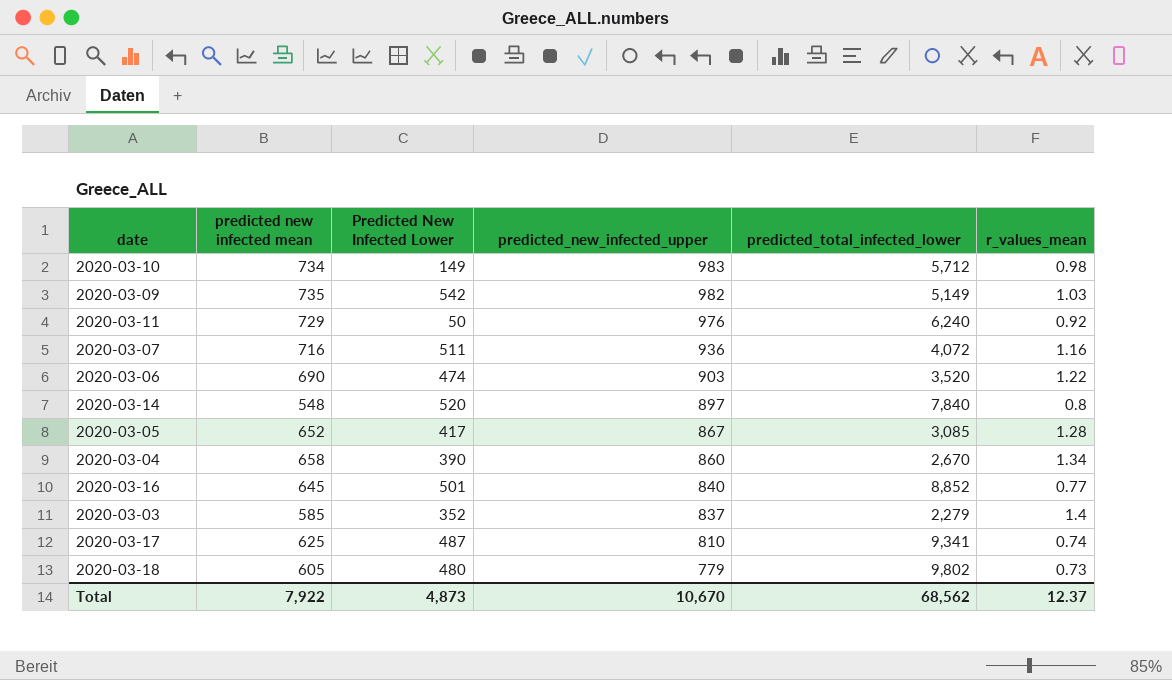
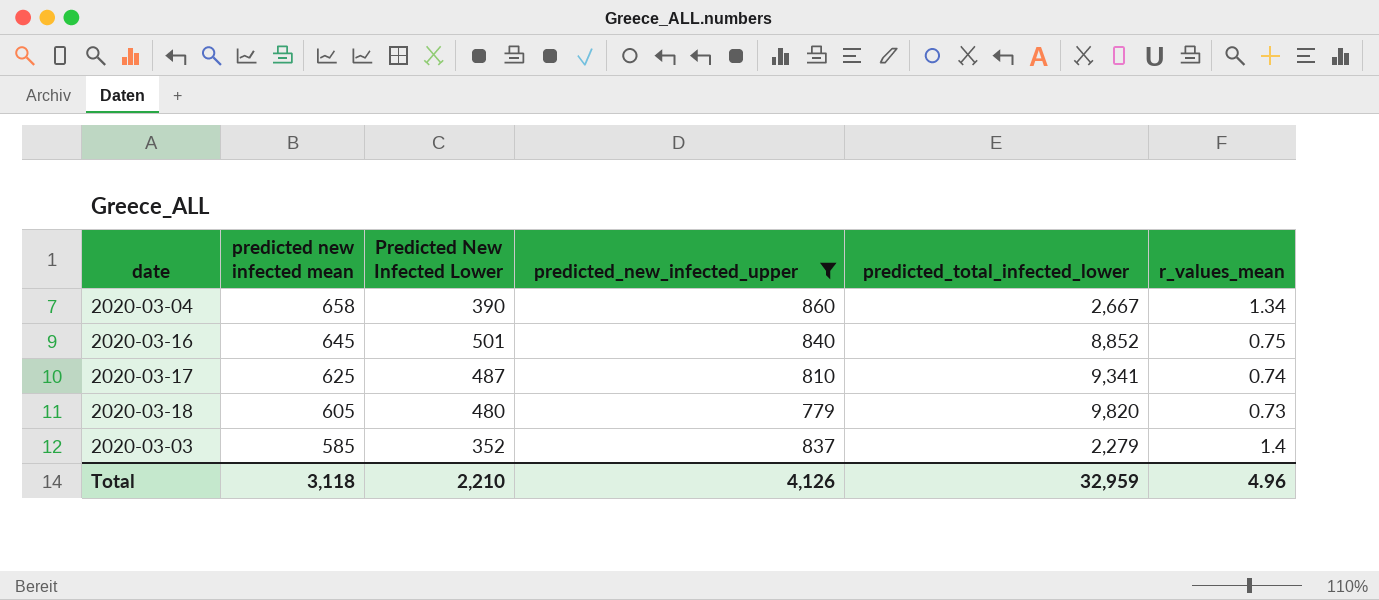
filter: none -> predicted_new_infected_upper <= 860
row order: predicted_new_infected_upper descending -> predicted new infected mean descending
2020-03-04 | predicted_total_infected_lower: 2,670 -> 2,667
2020-03-16 | r_values_mean: 0.77 -> 0.75
2020-03-18 | predicted_total_infected_lower: 9,802 -> 9,820
Total | predicted new infected mean: 7,922 -> 3,118
Total | Predicted New Infected Lower: 4,873 -> 2,210
Total | predicted_new_infected_upper: 10,670 -> 4,126
Total | predicted_total_infected_lower: 68,562 -> 32,959
Total | r_values_mean: 12.37 -> 4.96

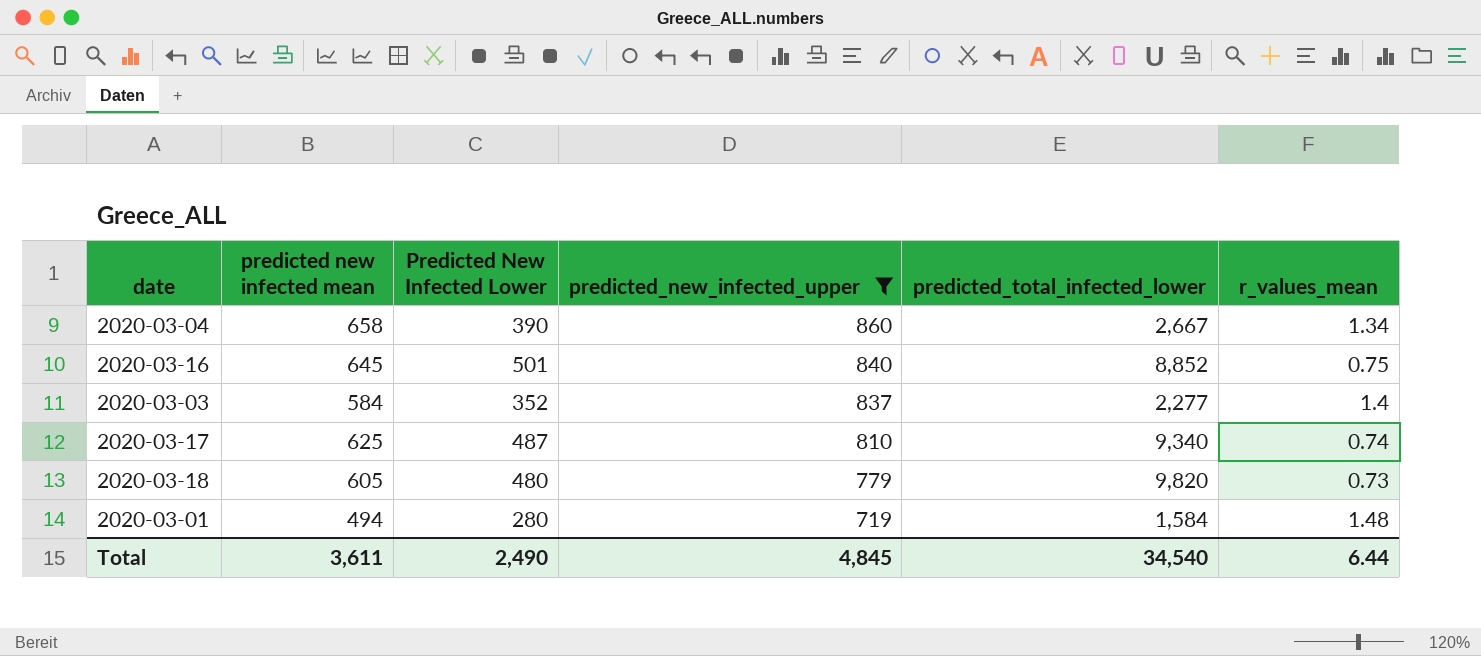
row order: predicted new infected mean descending -> predicted_new_infected_upper descending
2020-03-03 | predicted new infected mean: 585 -> 584
2020-03-03 | predicted_total_infected_lower: 2,279 -> 2,277
2020-03-17 | predicted_total_infected_lower: 9,341 -> 9,340
row 2020-03-01: none -> 494 | 280 | 719 | 1,584 | 1.48
Total | predicted new infected mean: 3,118 -> 3,611
Total | Predicted New Infected Lower: 2,210 -> 2,490
Total | predicted_new_infected_upper: 4,126 -> 4,845
Total | predicted_total_infected_lower: 32,959 -> 34,540
Total | r_values_mean: 4.96 -> 6.44

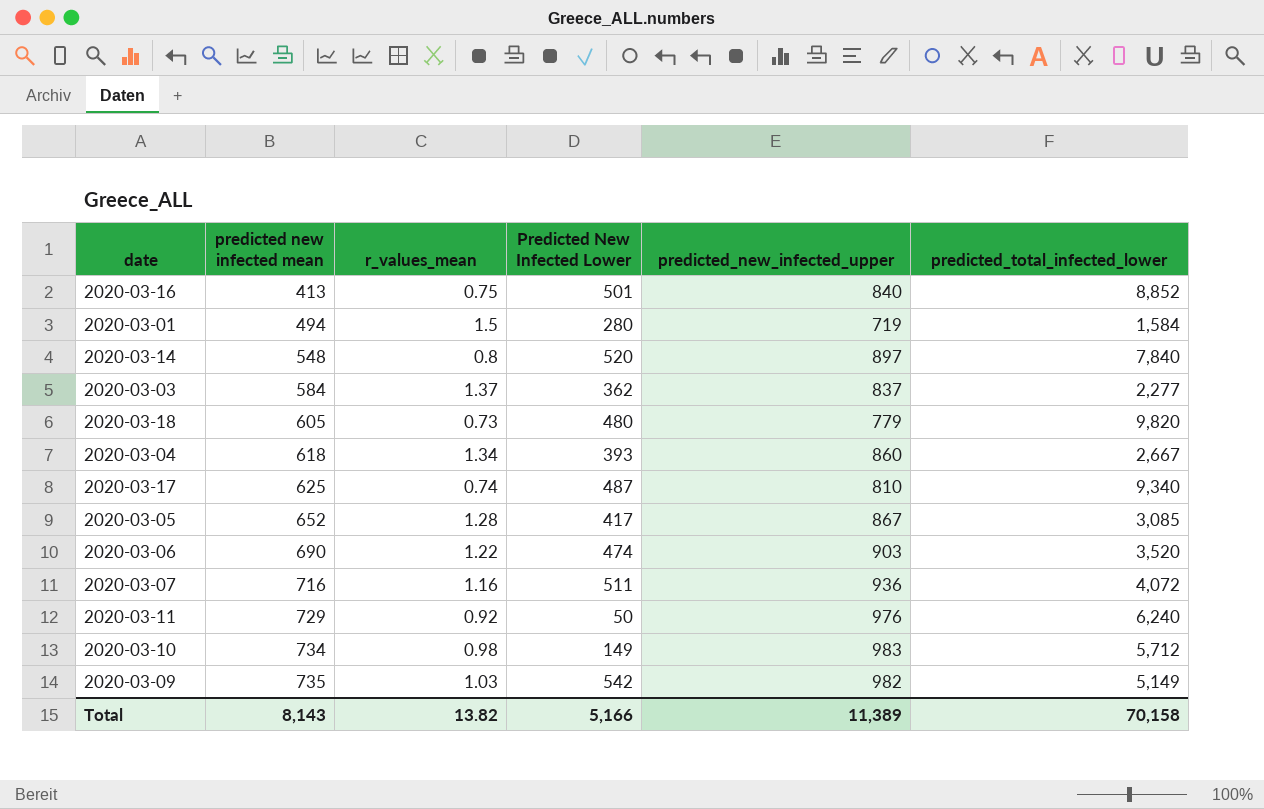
filter: predicted_new_infected_upper <= 860 -> none
row order: predicted_new_infected_upper descending -> predicted new infected mean ascending
column r_values_mean | position: 6 -> 3
2020-03-16 | predicted new infected mean: 645 -> 413
2020-03-01 | r_values_mean: 1.48 -> 1.5
2020-03-03 | r_values_mean: 1.4 -> 1.37
2020-03-03 | Predicted New Infected Lower: 352 -> 362
2020-03-04 | predicted new infected mean: 658 -> 618
2020-03-04 | Predicted New Infected Lower: 390 -> 393
Total | predicted new infected mean: 3,611 -> 8,143
Total | r_values_mean: 6.44 -> 13.82
Total | Predicted New Infected Lower: 2,490 -> 5,166
Total | predicted_new_infected_upper: 4,845 -> 11,389
Total | predicted_total_infected_lower: 34,540 -> 70,158

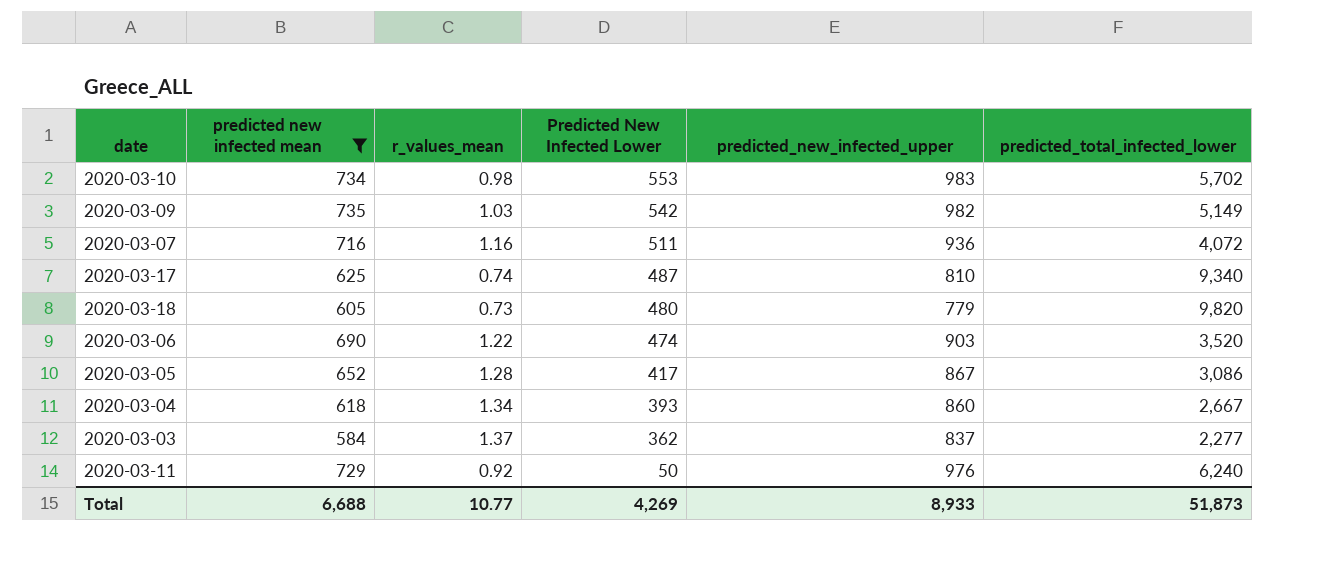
filter: none -> predicted new infected mean >= 584
row order: predicted new infected mean ascending -> Predicted New Infected Lower descending
2020-03-10 | Predicted New Infected Lower: 149 -> 553
2020-03-10 | predicted_total_infected_lower: 5,712 -> 5,702
2020-03-05 | predicted_total_infected_lower: 3,085 -> 3,086
Total | predicted new infected mean: 8,143 -> 6,688
Total | r_values_mean: 13.82 -> 10.77
Total | Predicted New Infected Lower: 5,166 -> 4,269
Total | predicted_new_infected_upper: 11,389 -> 8,933
Total | predicted_total_infected_lower: 70,158 -> 51,873

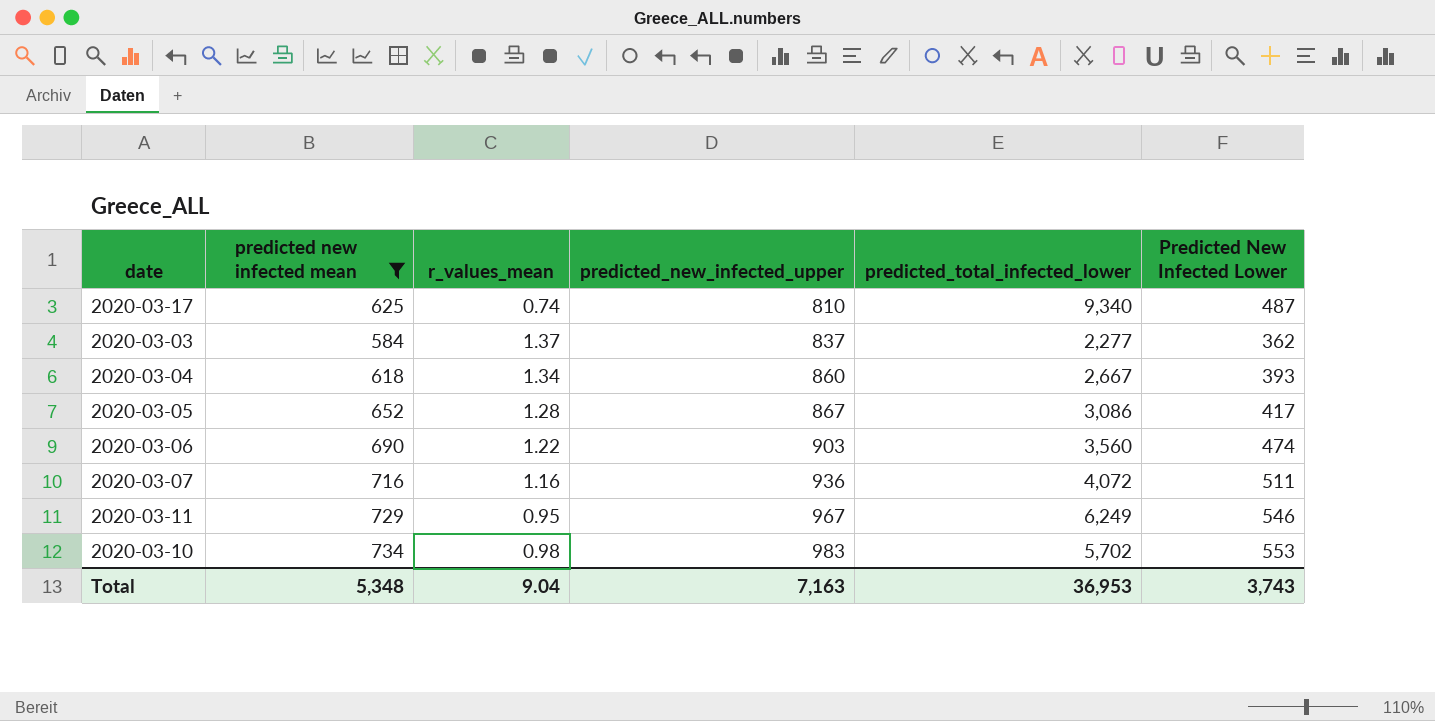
row order: Predicted New Infected Lower descending -> predicted_new_infected_upper ascending
column Predicted New Infected Lower | position: 4 -> 6
row 2020-03-09: 735 | 1.03 | 542 | 982 | 5,149 -> none
row 2020-03-18: 605 | 0.73 | 480 | 779 | 9,820 -> none
2020-03-06 | predicted_total_infected_lower: 3,520 -> 3,560
2020-03-11 | r_values_mean: 0.92 -> 0.95
2020-03-11 | predicted_new_infected_upper: 976 -> 967
2020-03-11 | predicted_total_infected_lower: 6,240 -> 6,249
2020-03-11 | Predicted New Infected Lower: 50 -> 546
Total | predicted new infected mean: 6,688 -> 5,348
Total | r_values_mean: 10.77 -> 9.04
Total | predicted_new_infected_upper: 8,933 -> 7,163
Total | predicted_total_infected_lower: 51,873 -> 36,953
Total | Predicted New Infected Lower: 4,269 -> 3,743

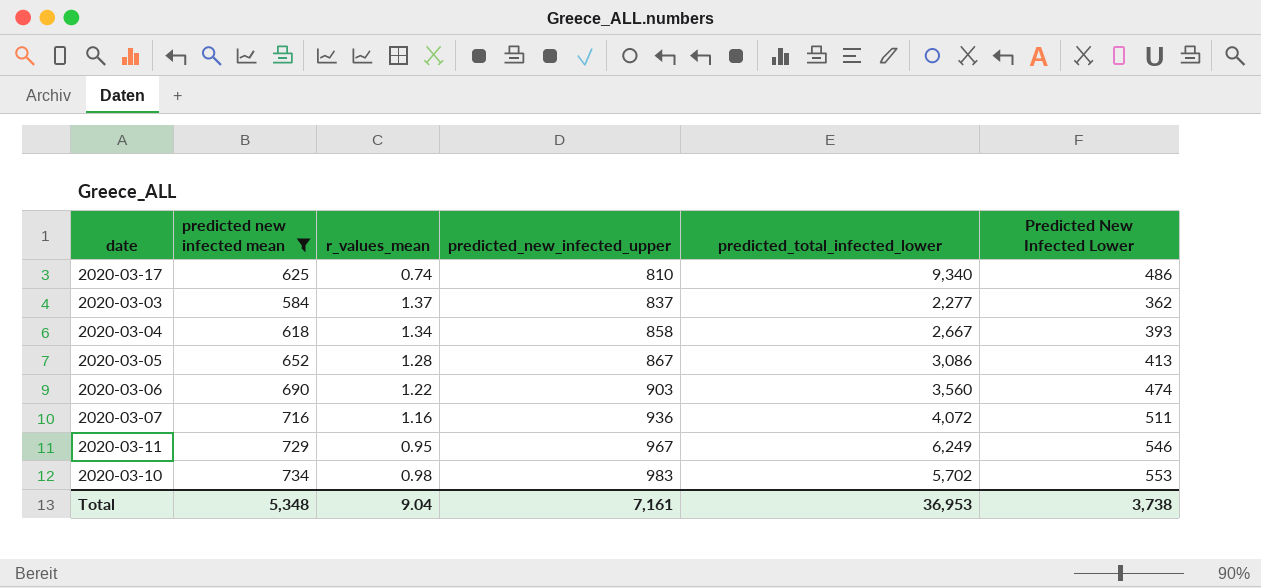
2020-03-17 | Predicted New Infected Lower: 487 -> 486
2020-03-04 | predicted_new_infected_upper: 860 -> 858
2020-03-05 | Predicted New Infected Lower: 417 -> 413
Total | predicted_new_infected_upper: 7,163 -> 7,161
Total | Predicted New Infected Lower: 3,743 -> 3,738

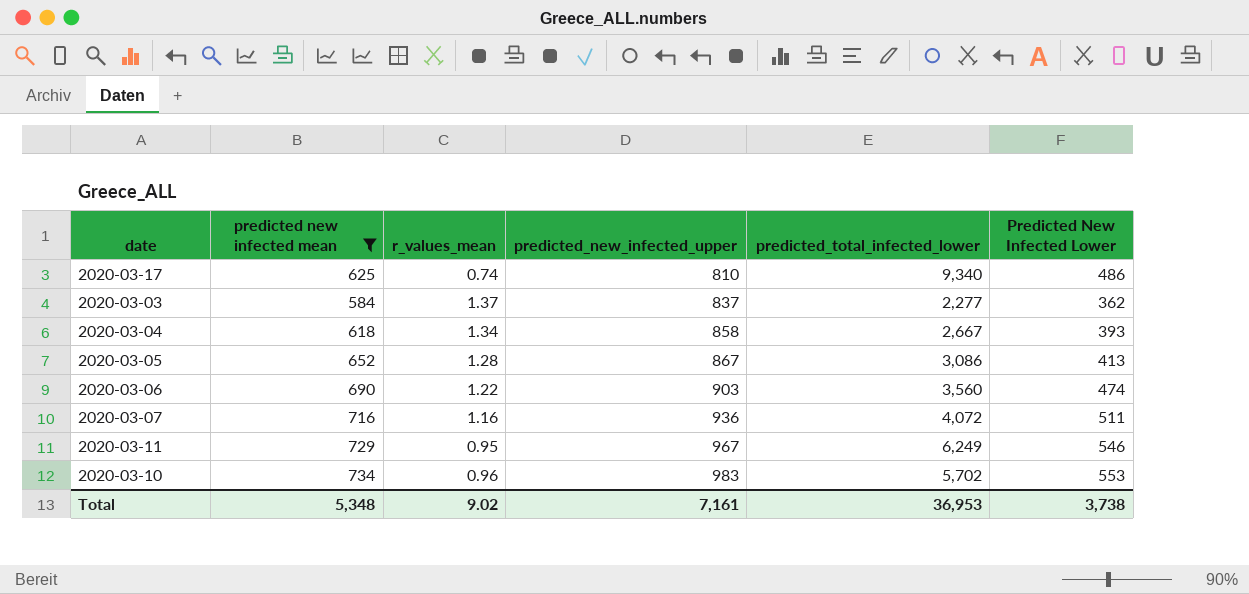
2020-03-10 | r_values_mean: 0.98 -> 0.96
Total | r_values_mean: 9.04 -> 9.02

